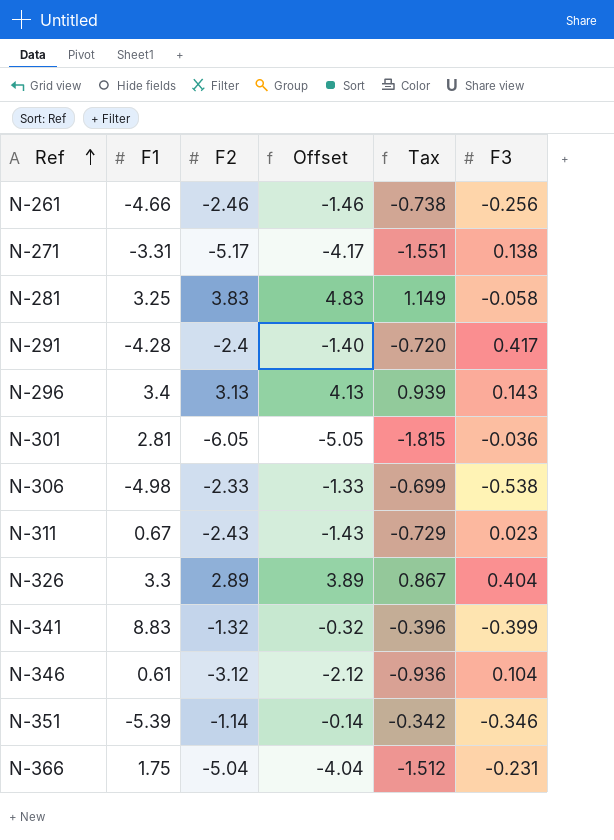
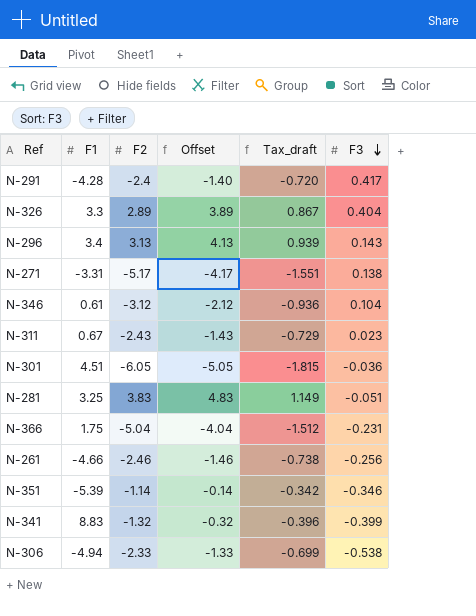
row order: Ref ascending -> F3 descending
column name: Tax -> Tax_draft
N-301 | F1: 2.81 -> 4.51
N-281 | F3: -0.058 -> -0.051
N-306 | F1: -4.98 -> -4.94

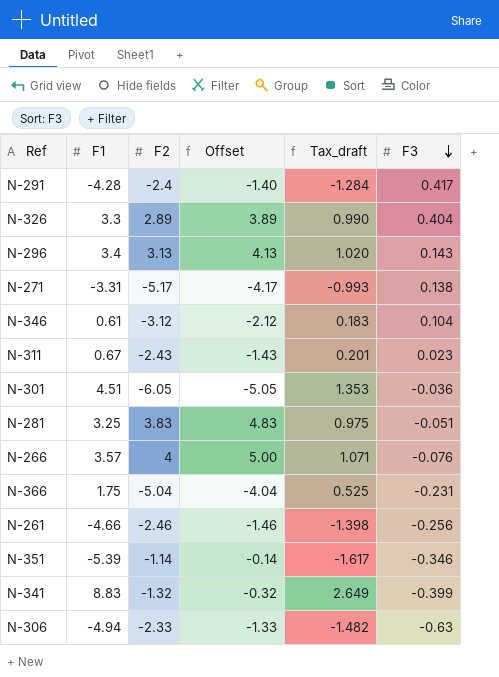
column Tax_draft | formula: [F2] * 0.3 -> [F1] * 0.3
row N-266: none -> 3.57 | 4 | 5.00 | 1.071 | -0.076
N-306 | F3: -0.538 -> -0.63

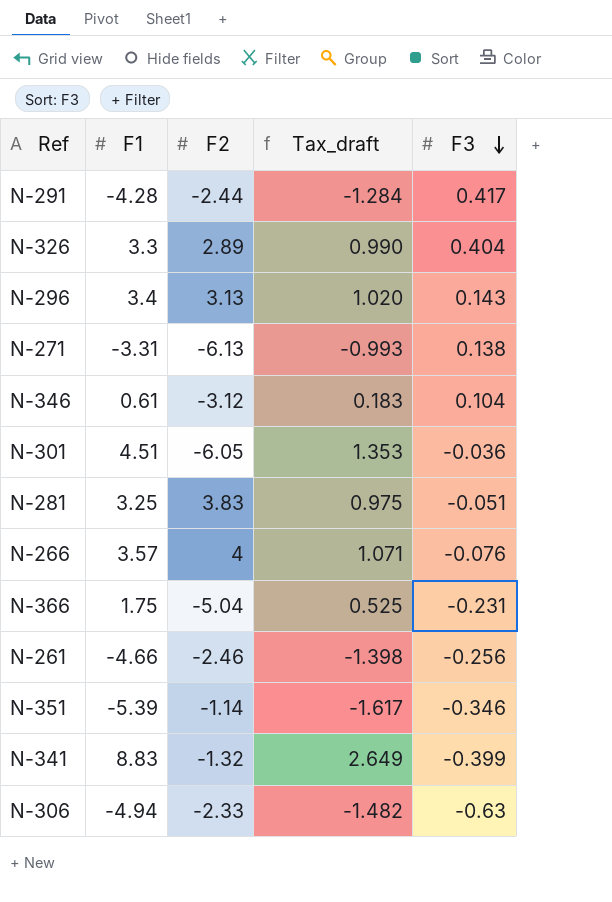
column Offset | formula: [F2] + 1 -> none
row N-311: 0.67 | -2.43 | -1.43 | 0.201 | 0.023 -> none
N-291 | F2: -2.4 -> -2.44
N-271 | F2: -5.17 -> -6.13

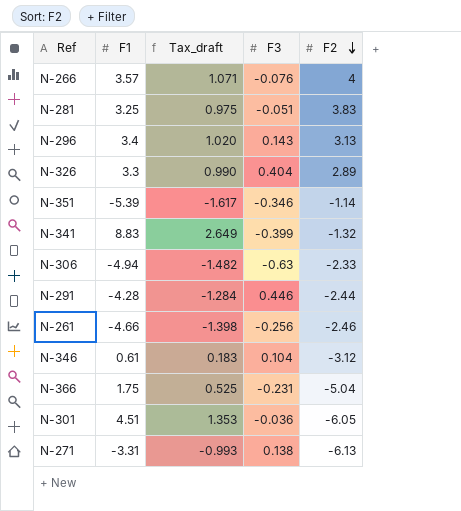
row order: F3 descending -> F2 descending
column F2 | position: 3 -> 5
N-291 | F3: 0.417 -> 0.446

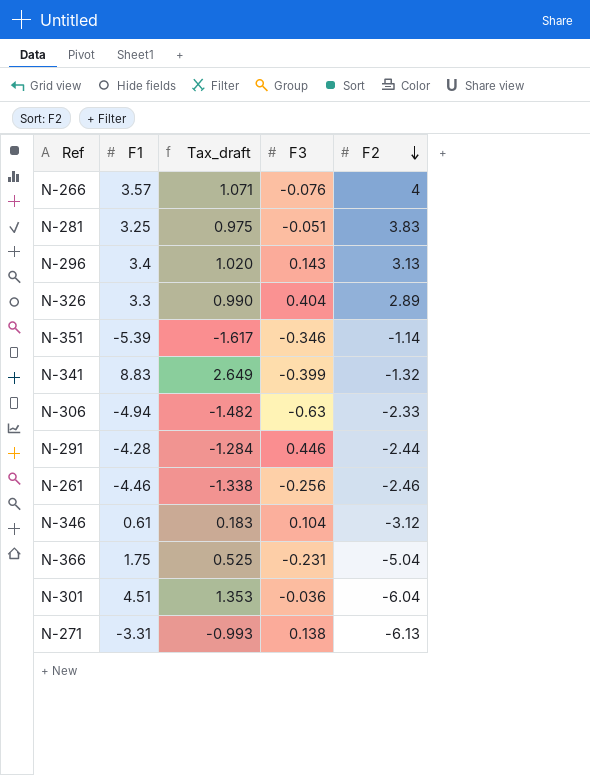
N-261 | F1: -4.66 -> -4.46
N-261 | Tax_draft: -1.398 -> -1.338
N-301 | F2: -6.05 -> -6.04

